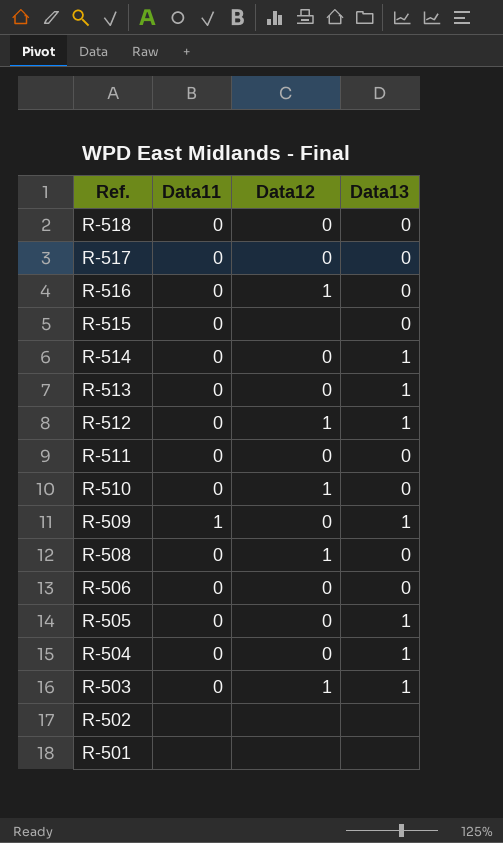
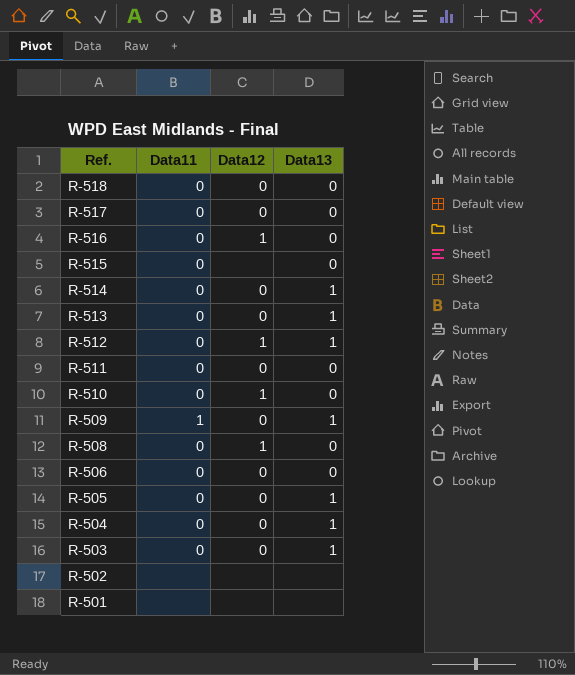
R-503 | Data12: 1 -> 0

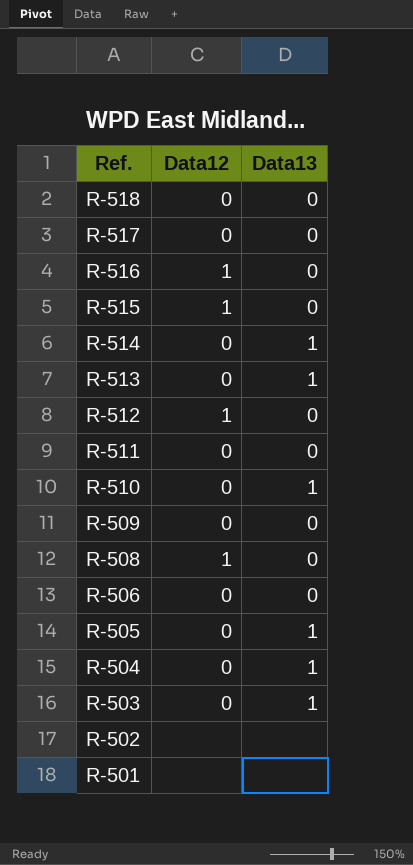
column Data11 | position: 2 -> none
R-515 | Data12: none -> 1
R-512 | Data13: 1 -> 0
R-510 | Data12: 1 -> 0
R-510 | Data13: 0 -> 1
R-509 | Data13: 1 -> 0

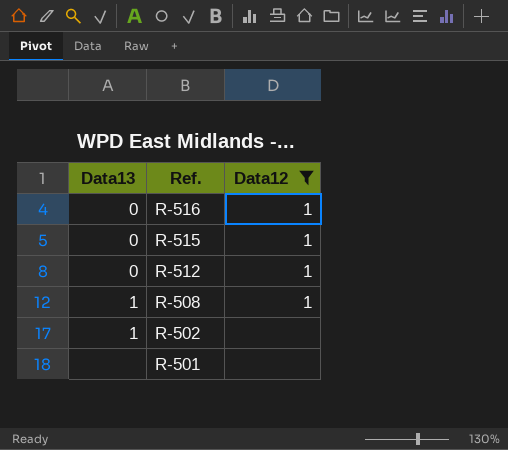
filter: none -> Data12 != 0
column Data13 | position: 3 -> 1
R-508 | Data13: 0 -> 1
R-502 | Data13: none -> 1

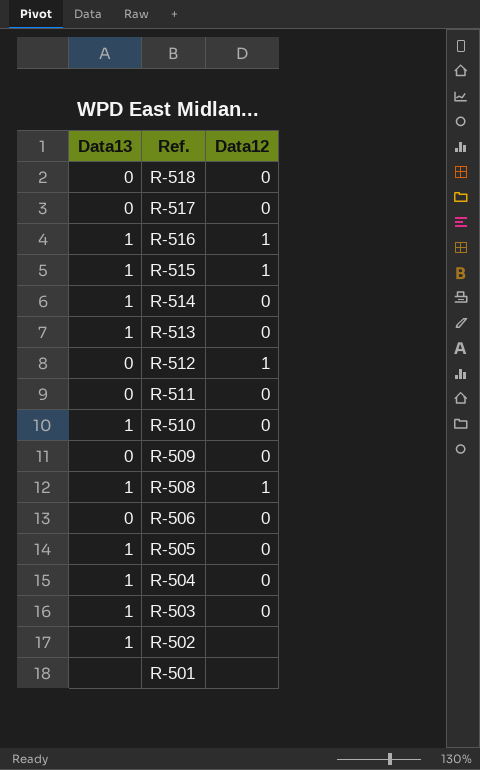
filter: Data12 != 0 -> none
R-516 | Data13: 0 -> 1
R-515 | Data13: 0 -> 1

